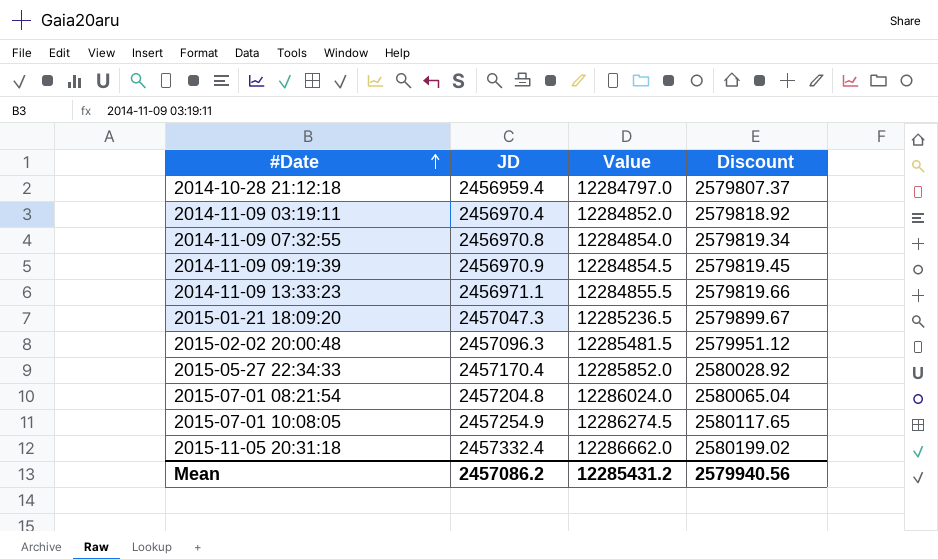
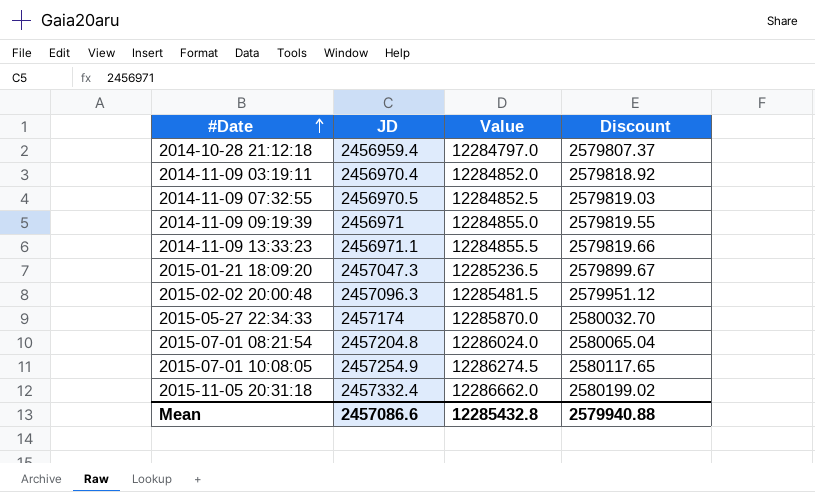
2014-11-09 07:32:55 | JD: 2456970.8 -> 2456970.5
2014-11-09 07:32:55 | Value: 12284854.0 -> 12284852.5
2014-11-09 07:32:55 | Discount: 2579819.34 -> 2579819.03
2014-11-09 09:19:39 | JD: 2456970.9 -> 2456971
2014-11-09 09:19:39 | Value: 12284854.5 -> 12284855.0
2014-11-09 09:19:39 | Discount: 2579819.45 -> 2579819.55
2015-05-27 22:34:33 | JD: 2457170.4 -> 2457174
2015-05-27 22:34:33 | Value: 12285852.0 -> 12285870.0
2015-05-27 22:34:33 | Discount: 2580028.92 -> 2580032.70
Mean | JD: 2457086.2 -> 2457086.6
Mean | Value: 12285431.2 -> 12285432.8
Mean | Discount: 2579940.56 -> 2579940.88

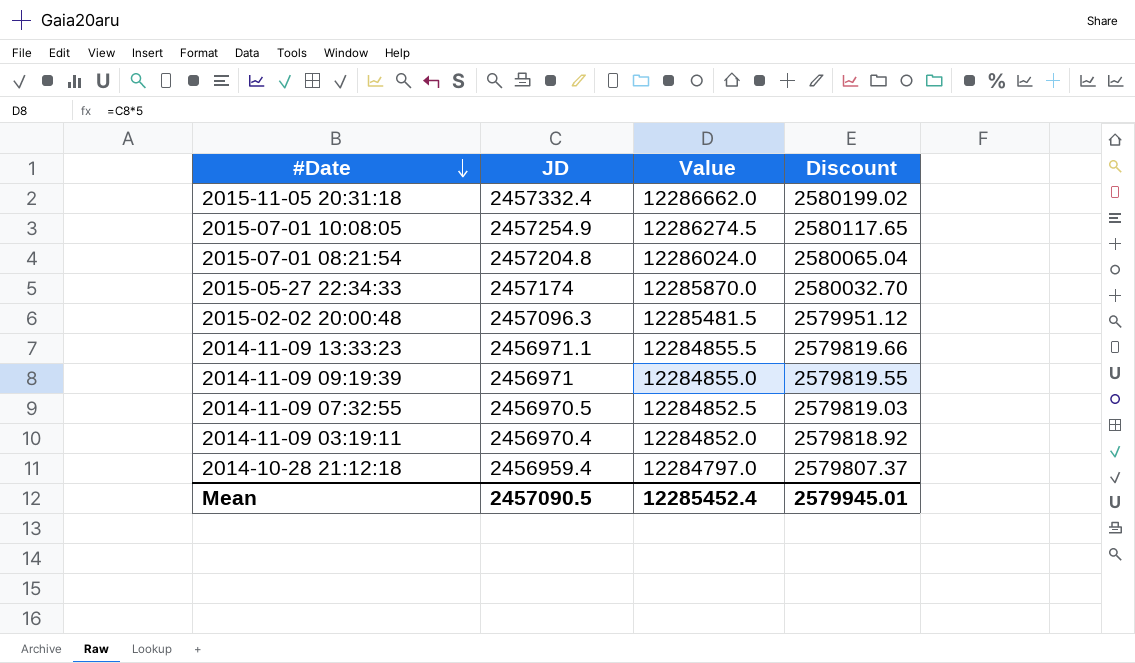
row order: #Date ascending -> #Date descending
row 2015-01-21 18:09:20: 2457047.3 | 12285236.5 | 2579899.67 -> none
Mean | JD: 2457086.6 -> 2457090.5
Mean | Value: 12285432.8 -> 12285452.4
Mean | Discount: 2579940.88 -> 2579945.01

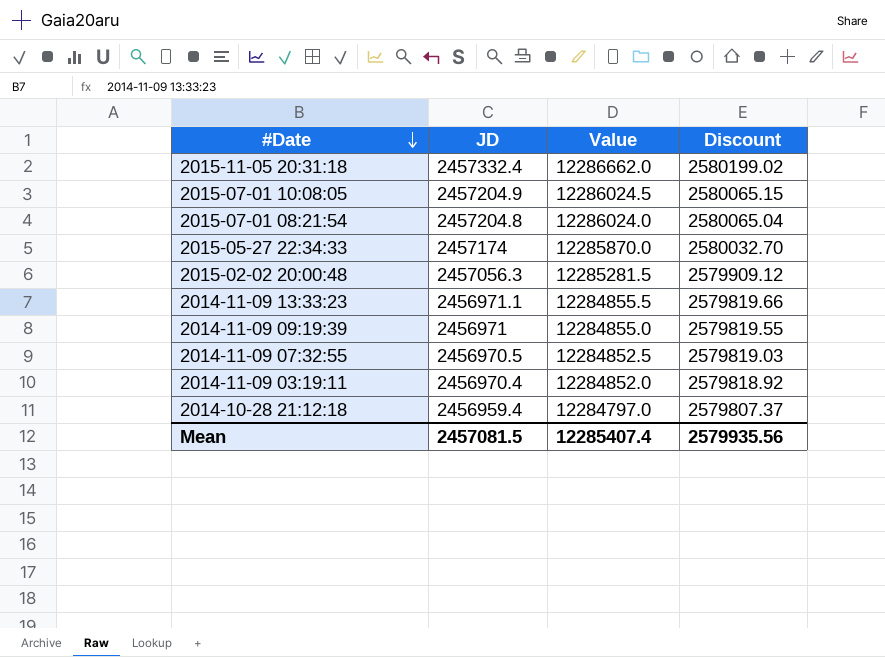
2015-07-01 10:08:05 | JD: 2457254.9 -> 2457204.9
2015-07-01 10:08:05 | Value: 12286274.5 -> 12286024.5
2015-07-01 10:08:05 | Discount: 2580117.65 -> 2580065.15
2015-02-02 20:00:48 | JD: 2457096.3 -> 2457056.3
2015-02-02 20:00:48 | Value: 12285481.5 -> 12285281.5
2015-02-02 20:00:48 | Discount: 2579951.12 -> 2579909.12
Mean | JD: 2457090.5 -> 2457081.5
Mean | Value: 12285452.4 -> 12285407.4
Mean | Discount: 2579945.01 -> 2579935.56

